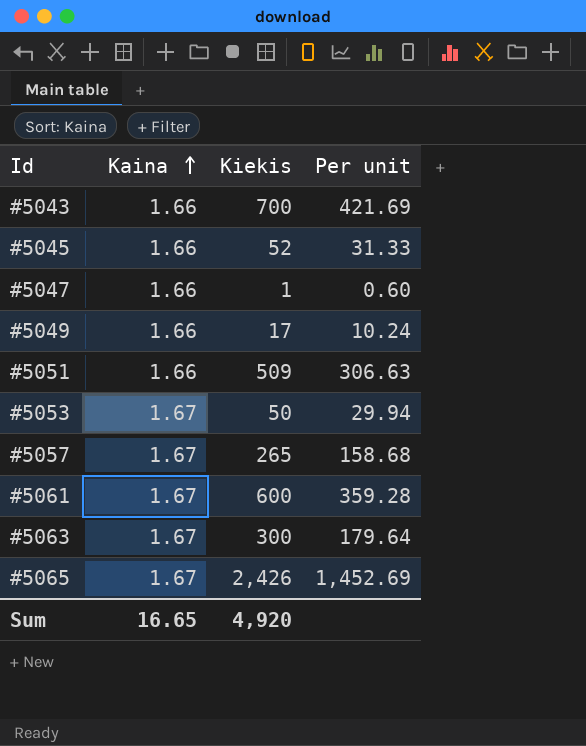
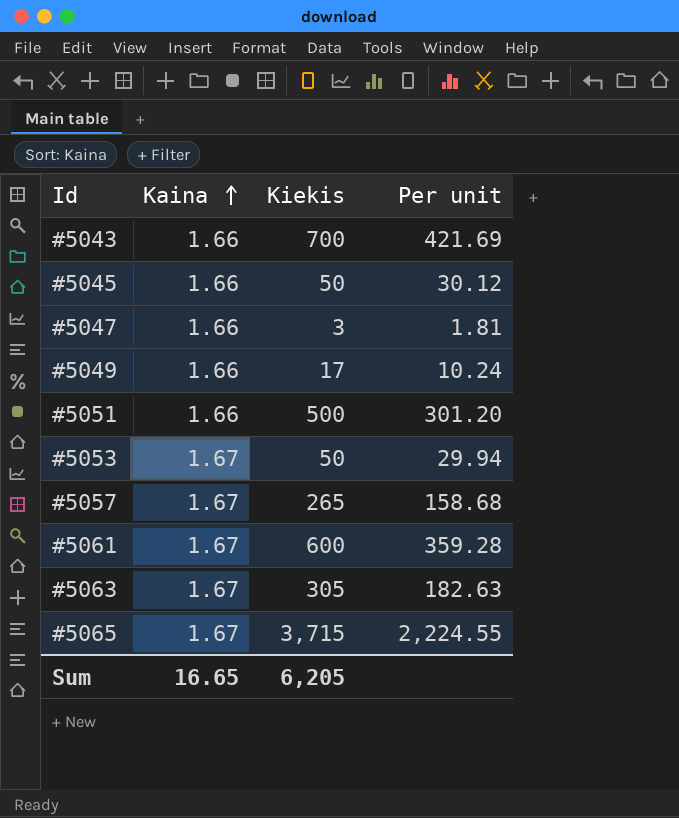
#5045 | Kiekis: 52 -> 50
#5045 | Per unit: 31.33 -> 30.12
#5047 | Kiekis: 1 -> 3
#5047 | Per unit: 0.60 -> 1.81
#5051 | Kiekis: 509 -> 500
#5051 | Per unit: 306.63 -> 301.20
#5063 | Kiekis: 300 -> 305
#5063 | Per unit: 179.64 -> 182.63
#5065 | Kiekis: 2,426 -> 3,715
#5065 | Per unit: 1,452.69 -> 2,224.55
Sum | Kiekis: 4,920 -> 6,205

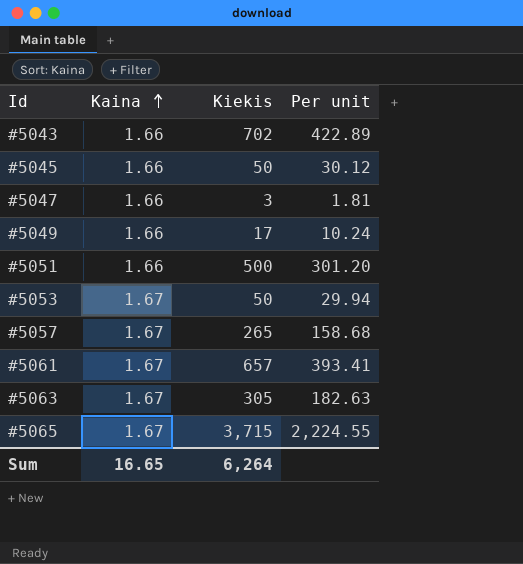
#5043 | Kiekis: 700 -> 702
#5043 | Per unit: 421.69 -> 422.89
#5061 | Kiekis: 600 -> 657
#5061 | Per unit: 359.28 -> 393.41
Sum | Kiekis: 6,205 -> 6,264

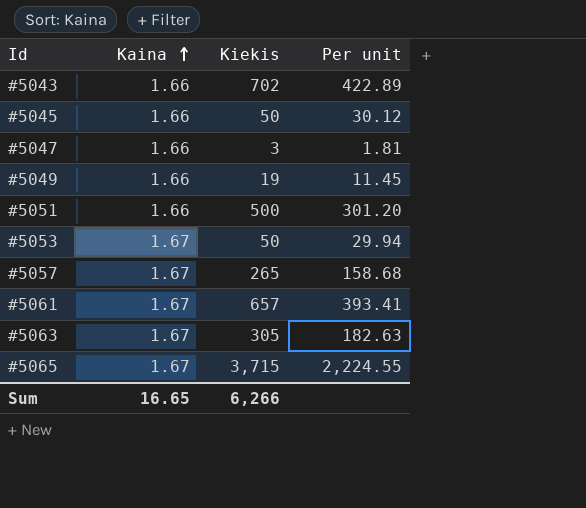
#5049 | Kiekis: 17 -> 19
#5049 | Per unit: 10.24 -> 11.45
Sum | Kiekis: 6,264 -> 6,266

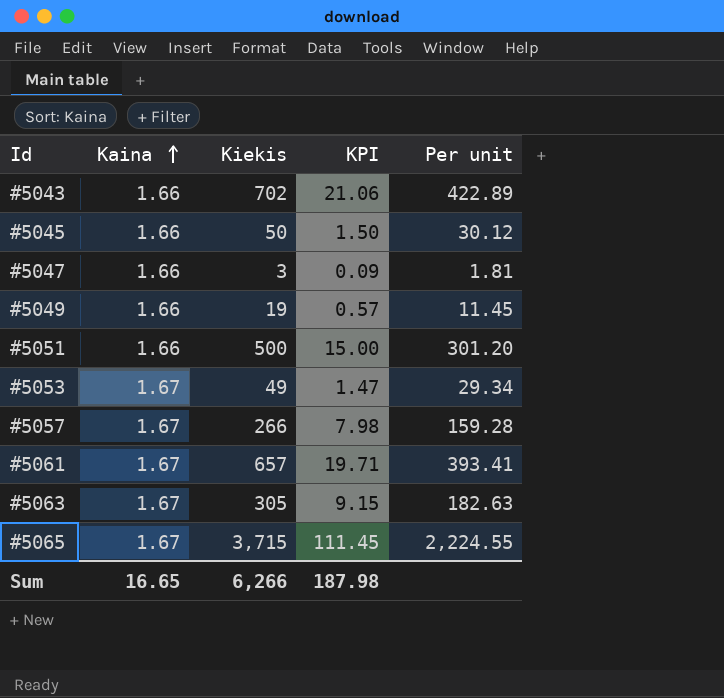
column KPI | formula: none -> [Kiekis] * 0.03
#5053 | Kiekis: 50 -> 49
#5053 | Per unit: 29.94 -> 29.34
#5057 | Kiekis: 265 -> 266
#5057 | Per unit: 158.68 -> 159.28

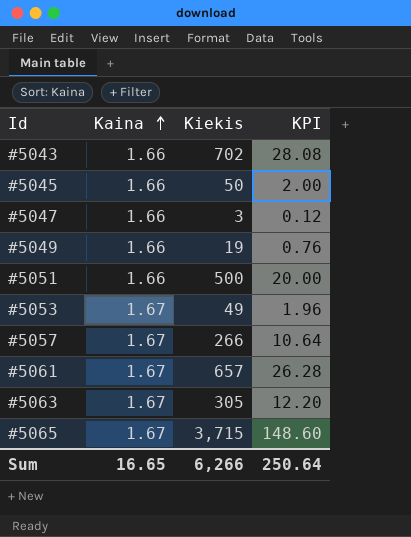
column Per unit | formula: [Kiekis] / [Kaina] -> none
column KPI | formula: [Kiekis] * 0.03 -> [Kiekis] * 0.04
Sum | KPI: 187.98 -> 250.64

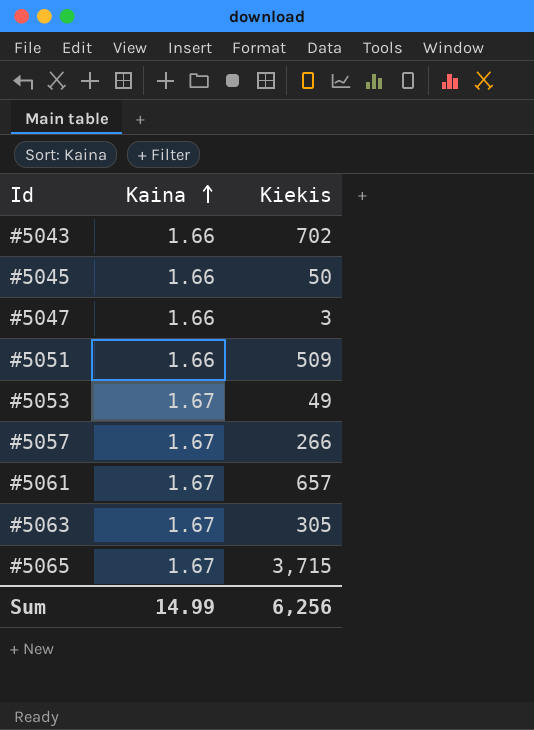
column KPI | formula: [Kiekis] * 0.04 -> none
row #5049: 1.66 | 19 | 0.76 -> none
#5051 | Kiekis: 500 -> 509
Sum | Kaina: 16.65 -> 14.99
Sum | Kiekis: 6,266 -> 6,256

